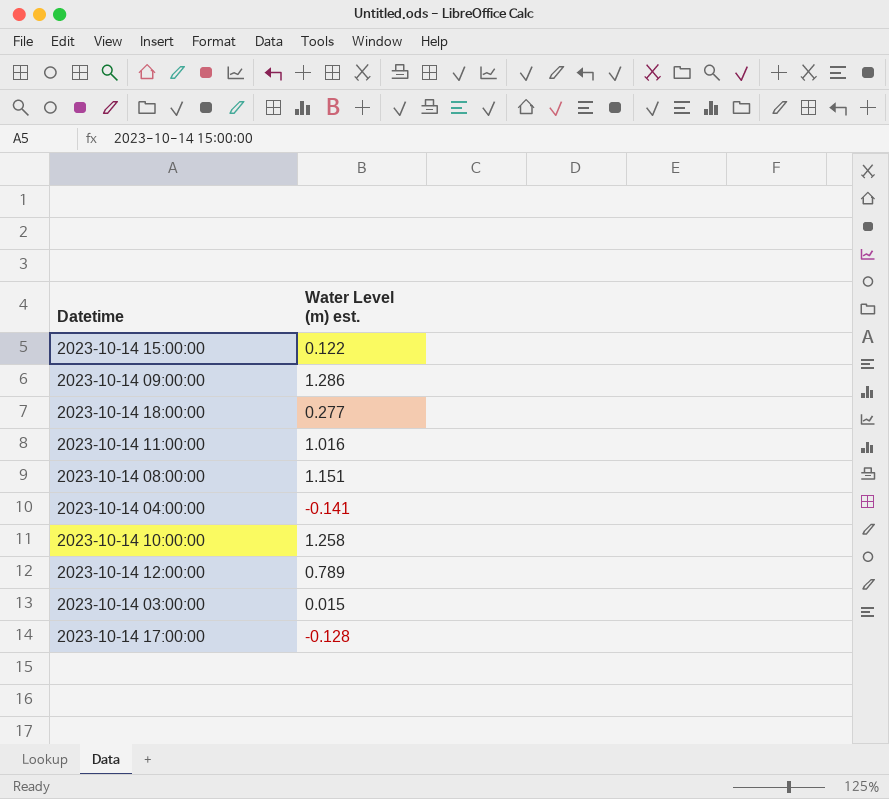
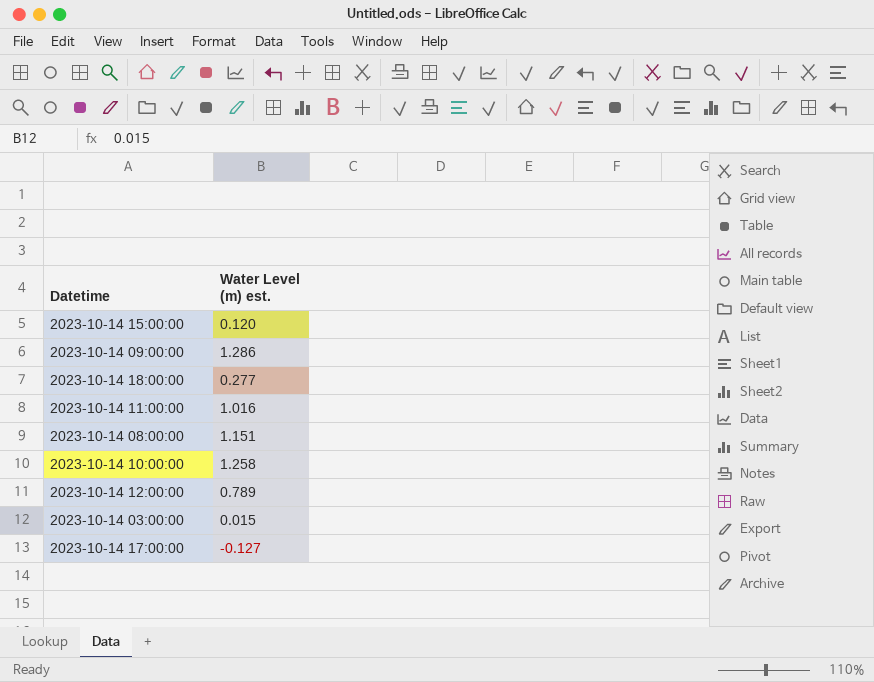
row 2023-10-14 04:00:00: -0.141 -> none
2023-10-14 15:00:00 | Water Level (m) est.: 0.122 -> 0.120
2023-10-14 17:00:00 | Water Level (m) est.: -0.128 -> -0.127

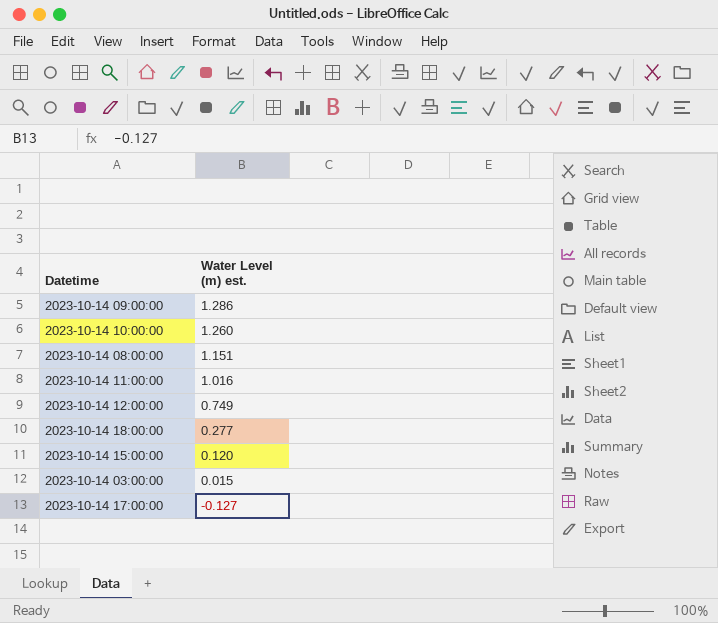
row order: none -> Water Level (m) est. descending
2023-10-14 10:00:00 | Water Level (m) est.: 1.258 -> 1.260
2023-10-14 12:00:00 | Water Level (m) est.: 0.789 -> 0.749

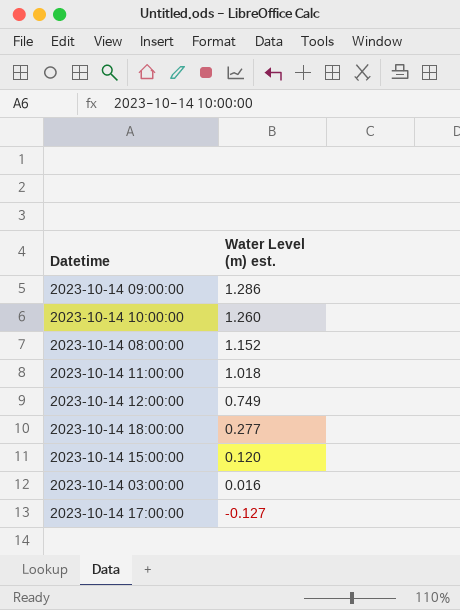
2023-10-14 08:00:00 | Water Level (m) est.: 1.151 -> 1.152
2023-10-14 11:00:00 | Water Level (m) est.: 1.016 -> 1.018
2023-10-14 03:00:00 | Water Level (m) est.: 0.015 -> 0.016

